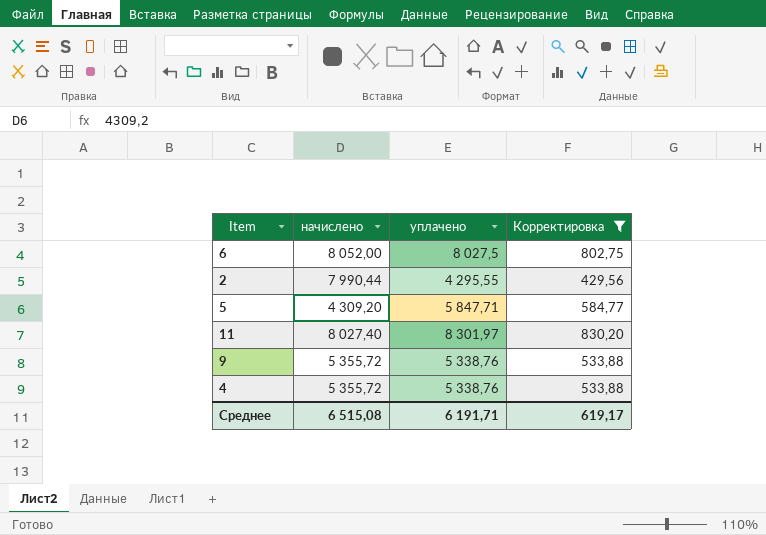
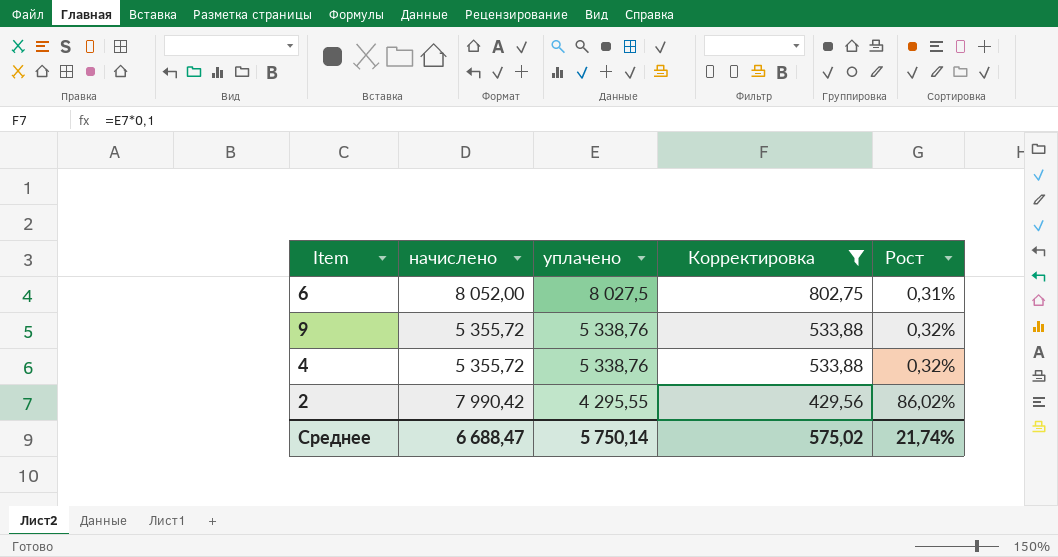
row order: none -> уплачено descending
column Рост | formula: none -> ([начислено] - [уплачено]) / [уплачено]
row 5: 4 309,20 | 5 847,71 | 584,77 -> none
row 11: 8 027,40 | 8 301,97 | 830,20 -> none
2 | начислено: 7 990,44 -> 7 990,42
Среднее | начислено: 6 515,08 -> 6 688,47
Среднее | уплачено: 6 191,71 -> 5 750,14
Среднее | Корректировка: 619,17 -> 575,02

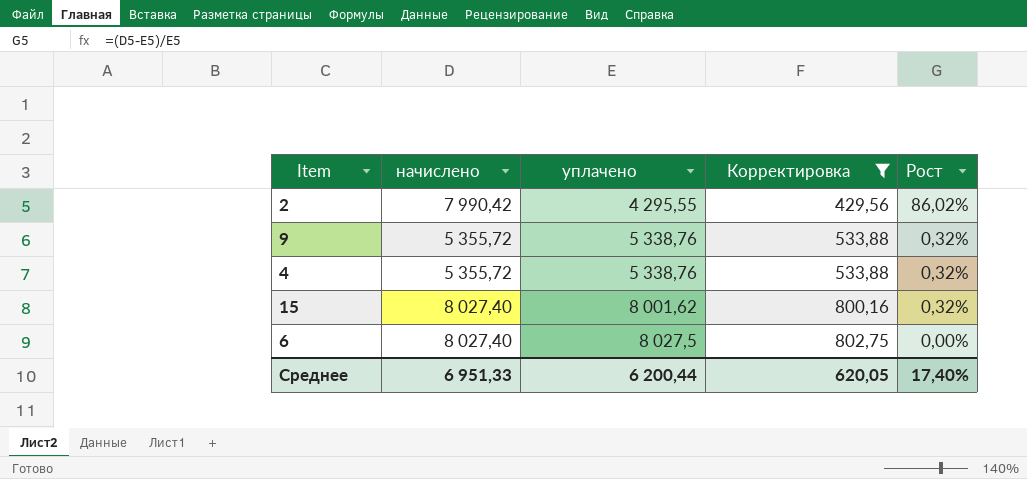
row order: уплачено descending -> уплачено ascending
row 15: none -> 8 027,40 | 8 001,62 | 800,16 | 0,32%
6 | начислено: 8 052,00 -> 8 027,40
6 | Рост: 0,31% -> 0,00%
Среднее | начислено: 6 688,47 -> 6 951,33
Среднее | уплачено: 5 750,14 -> 6 200,44
Среднее | Корректировка: 575,02 -> 620,05
Среднее | Рост: 21,74% -> 17,40%

